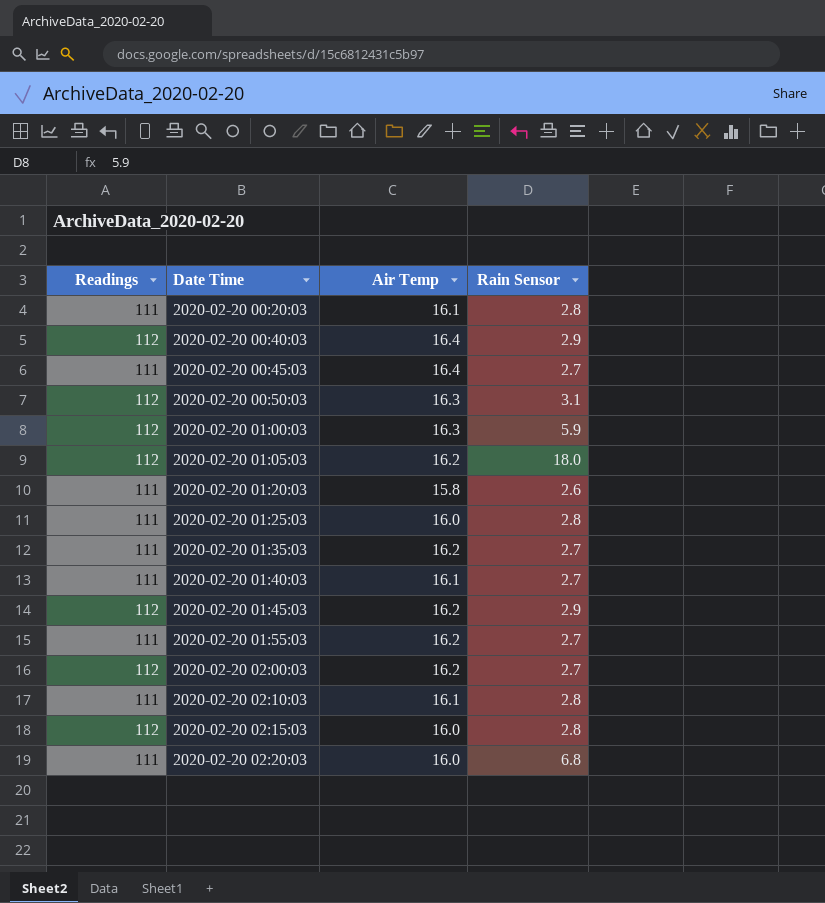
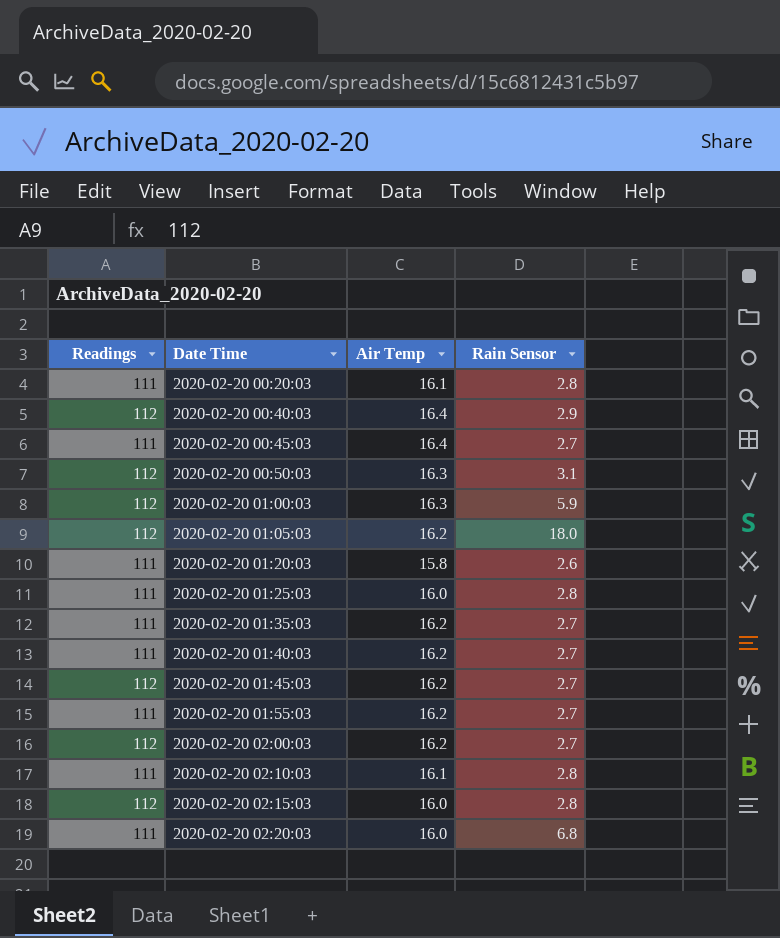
2020-02-20 01:40:03 | Air Temp: 16.1 -> 16.2
2020-02-20 01:45:03 | Rain Sensor: 2.9 -> 2.7

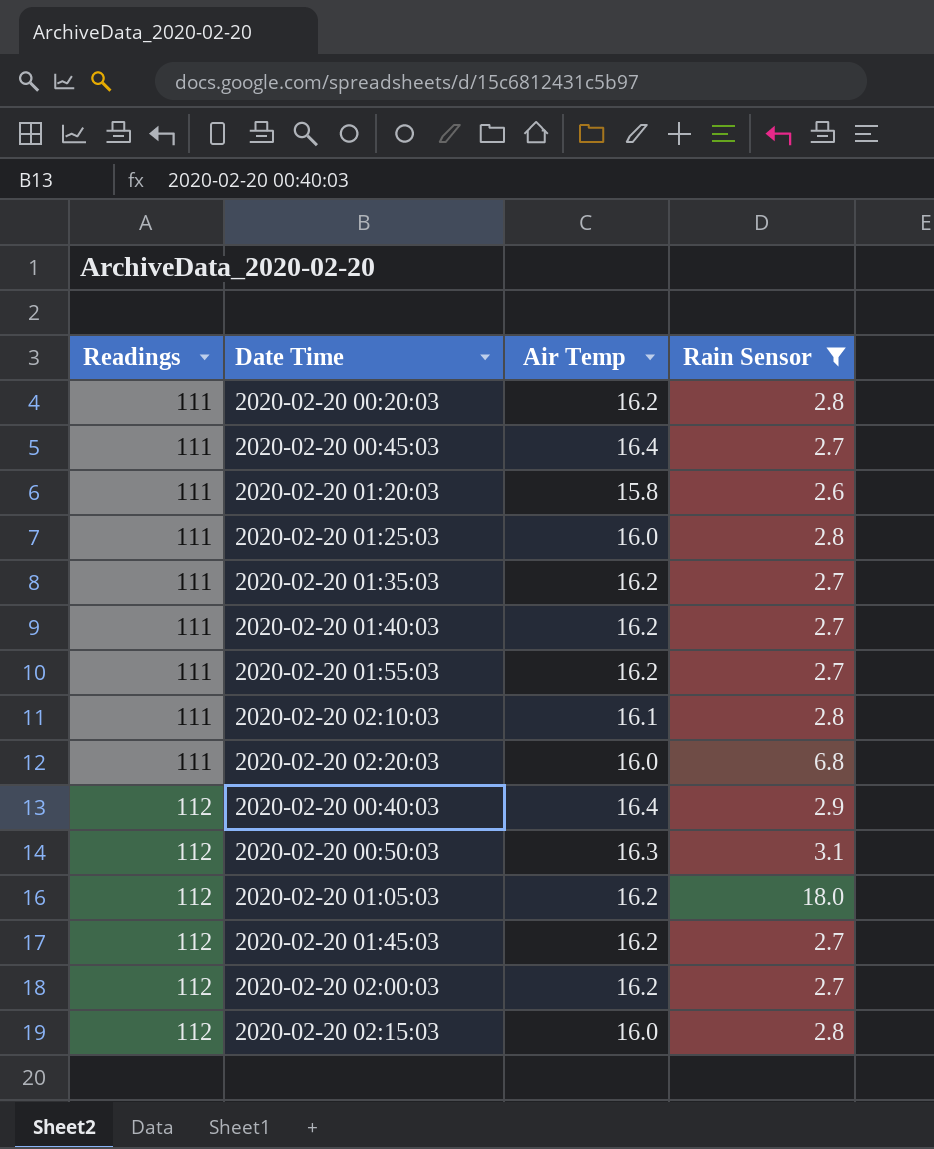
filter: none -> Rain Sensor != 5.9
row order: Date Time ascending -> Readings ascending
2020-02-20 00:20:03 | Air Temp: 16.1 -> 16.2

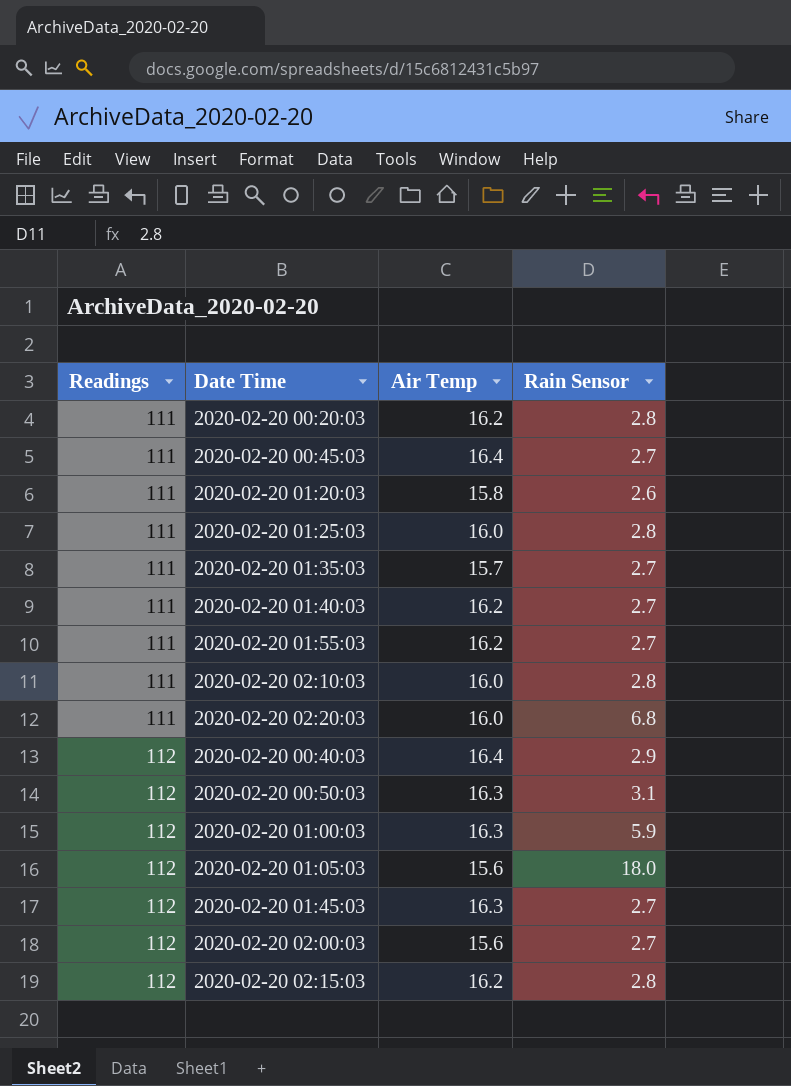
filter: Rain Sensor != 5.9 -> none
2020-02-20 01:35:03 | Air Temp: 16.2 -> 15.7
2020-02-20 02:10:03 | Air Temp: 16.1 -> 16.0
2020-02-20 01:05:03 | Air Temp: 16.2 -> 15.6
2020-02-20 01:45:03 | Air Temp: 16.2 -> 16.3
2020-02-20 02:00:03 | Air Temp: 16.2 -> 15.6
2020-02-20 02:15:03 | Air Temp: 16.0 -> 16.2

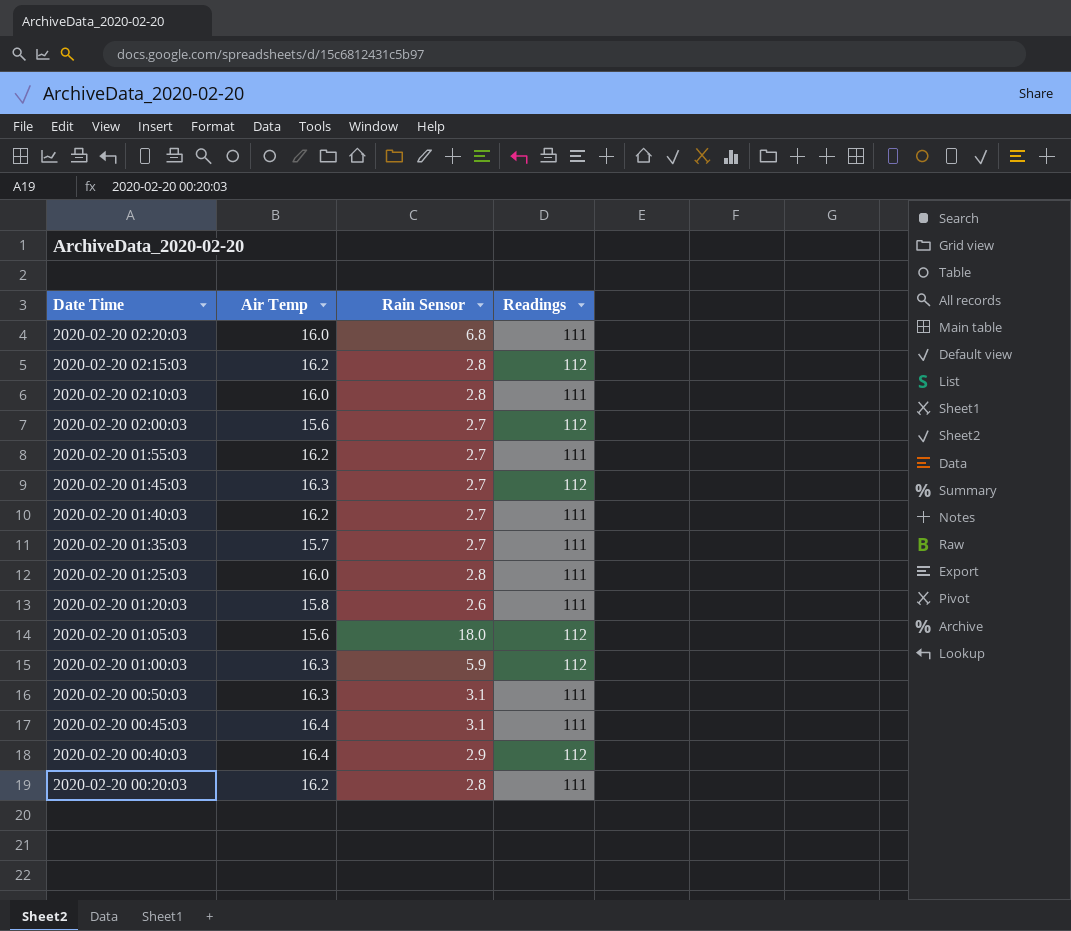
row order: Readings ascending -> Date Time descending
column Readings | position: 1 -> 4
2020-02-20 00:50:03 | Readings: 112 -> 111
2020-02-20 00:45:03 | Rain Sensor: 2.7 -> 3.1

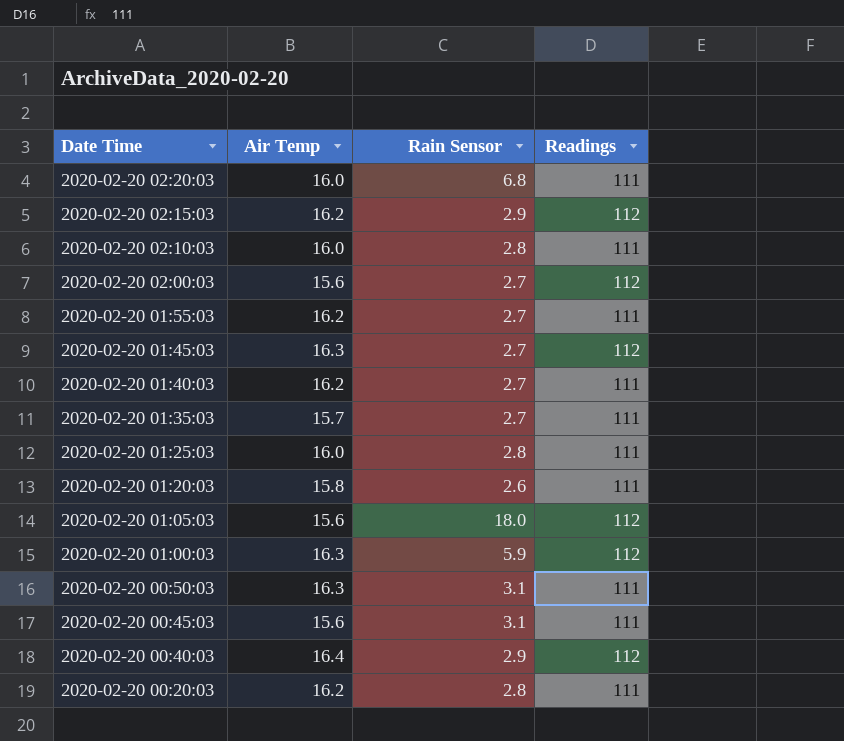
2020-02-20 02:15:03 | Rain Sensor: 2.8 -> 2.9
2020-02-20 00:45:03 | Air Temp: 16.4 -> 15.6

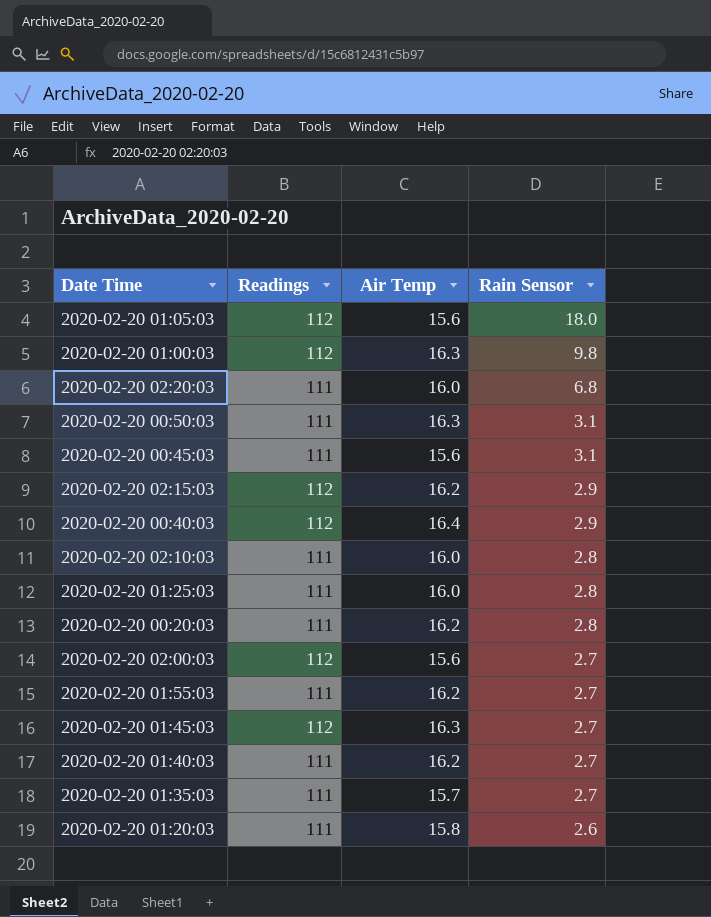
row order: Date Time descending -> Rain Sensor descending
column Readings | position: 4 -> 2
2020-02-20 01:00:03 | Rain Sensor: 5.9 -> 9.8

